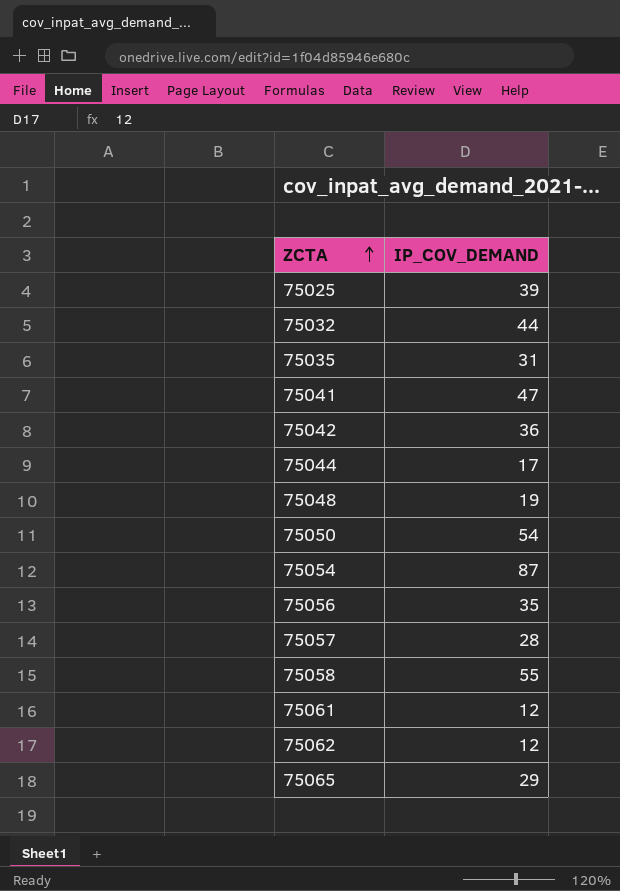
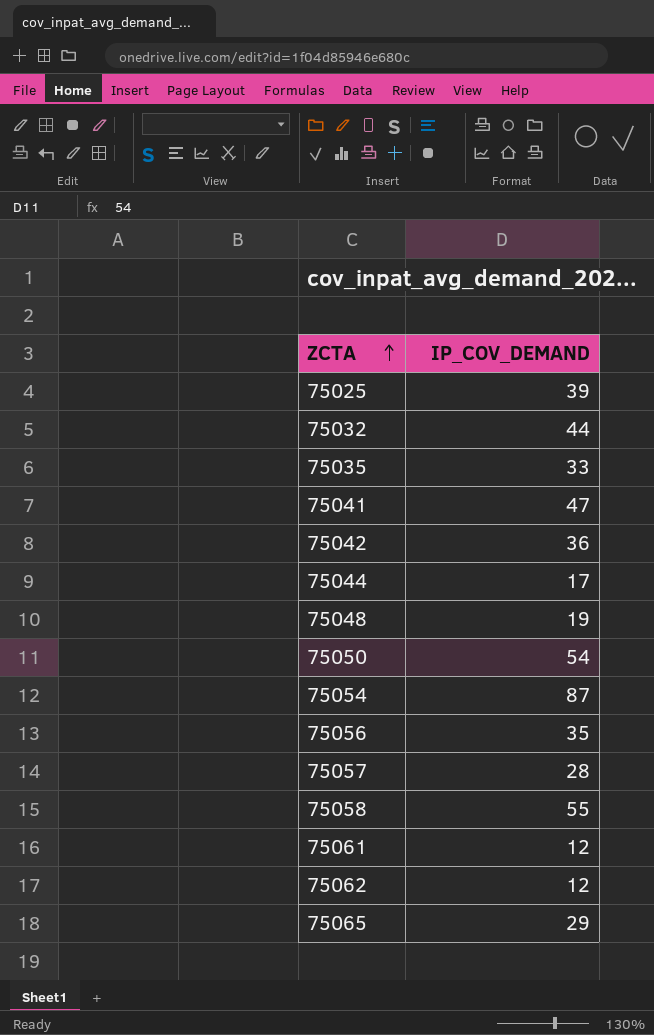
75035 | IP_COV_DEMAND: 31 -> 33

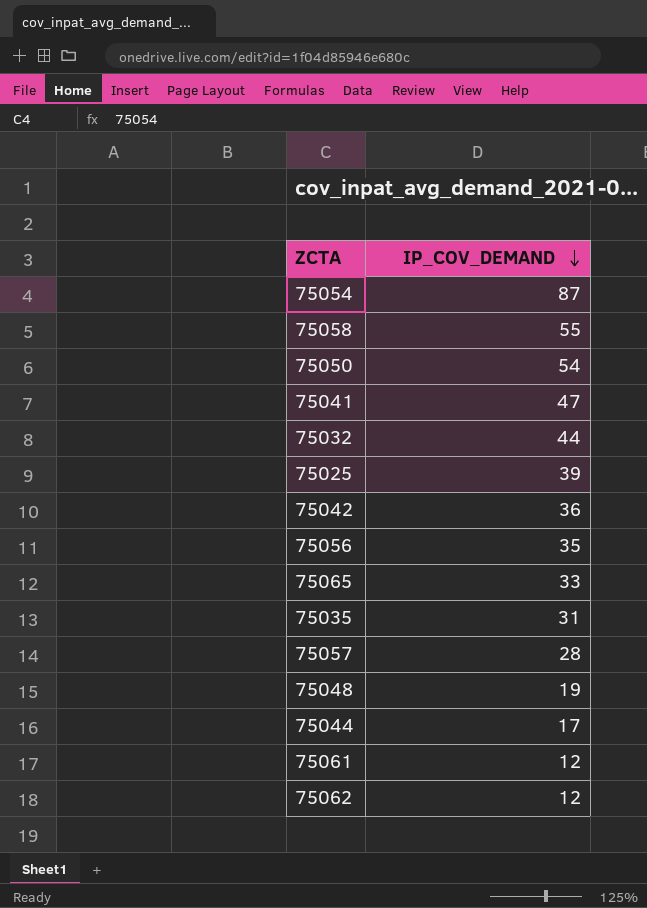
row order: ZCTA ascending -> IP_COV_DEMAND descending
75065 | IP_COV_DEMAND: 29 -> 33
75035 | IP_COV_DEMAND: 33 -> 31

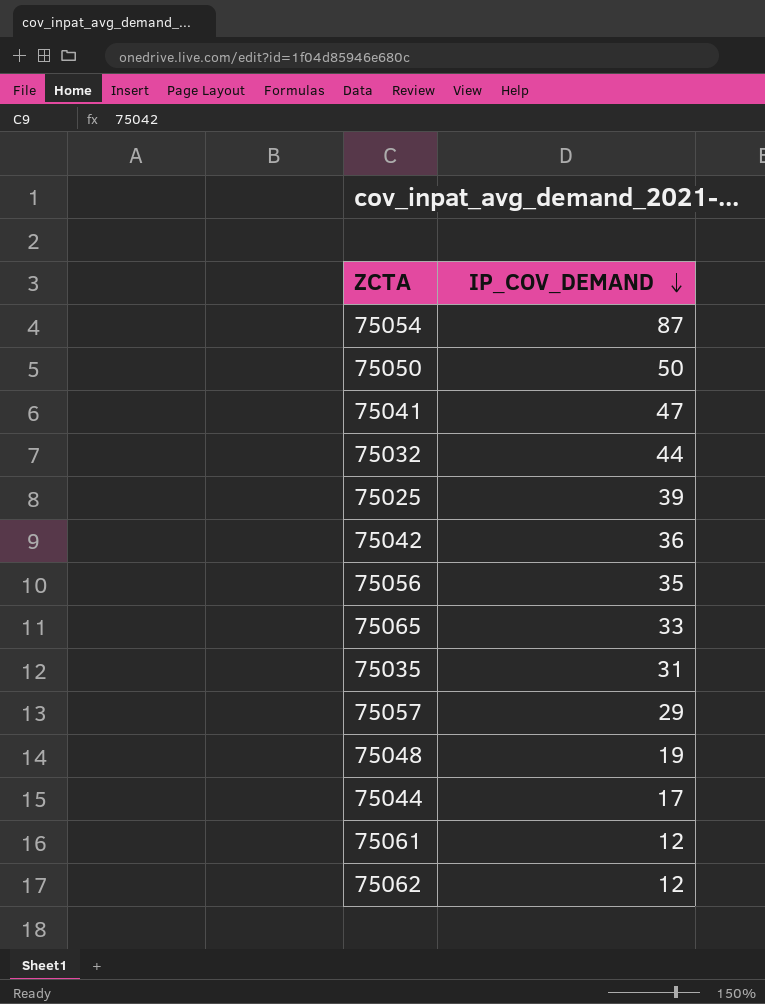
row 75058: 55 -> none
75050 | IP_COV_DEMAND: 54 -> 50
75057 | IP_COV_DEMAND: 28 -> 29

